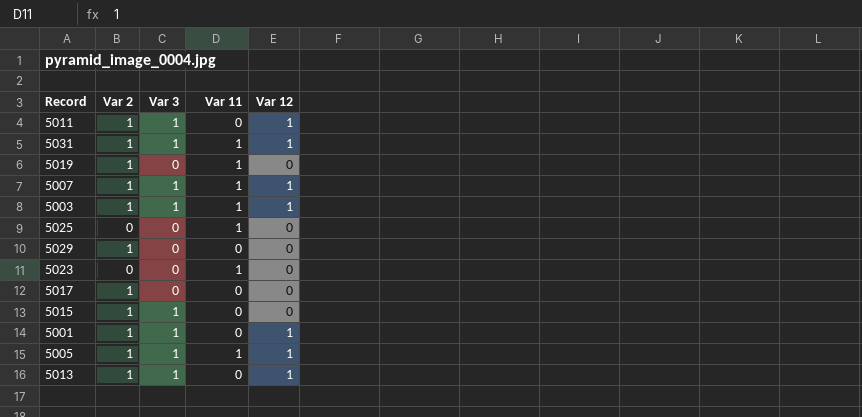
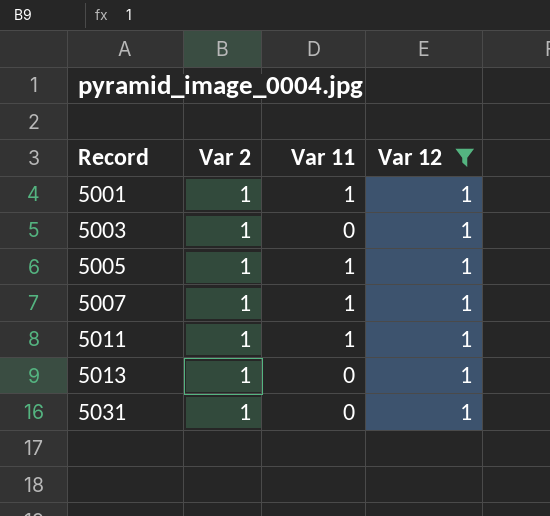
filter: none -> Var 12 = 1
row order: none -> Record ascending
column Var 3 | position: 3 -> none
5001 | Var 11: 0 -> 1
5003 | Var 11: 1 -> 0
5011 | Var 11: 0 -> 1
5031 | Var 11: 1 -> 0

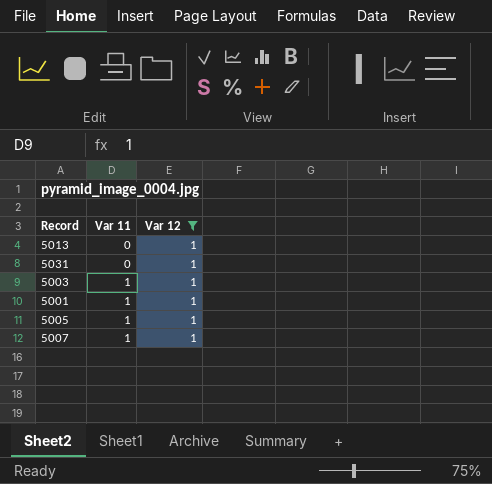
row order: Record ascending -> Var 11 ascending
column Var 2 | position: 2 -> none
row 5011: 1 | 1 | 1 -> none
5003 | Var 11: 0 -> 1

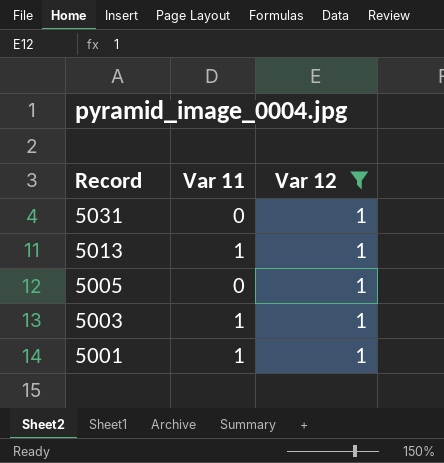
row order: Var 11 ascending -> Record descending
row 5007: 1 | 1 -> none
5013 | Var 11: 0 -> 1
5005 | Var 11: 1 -> 0

